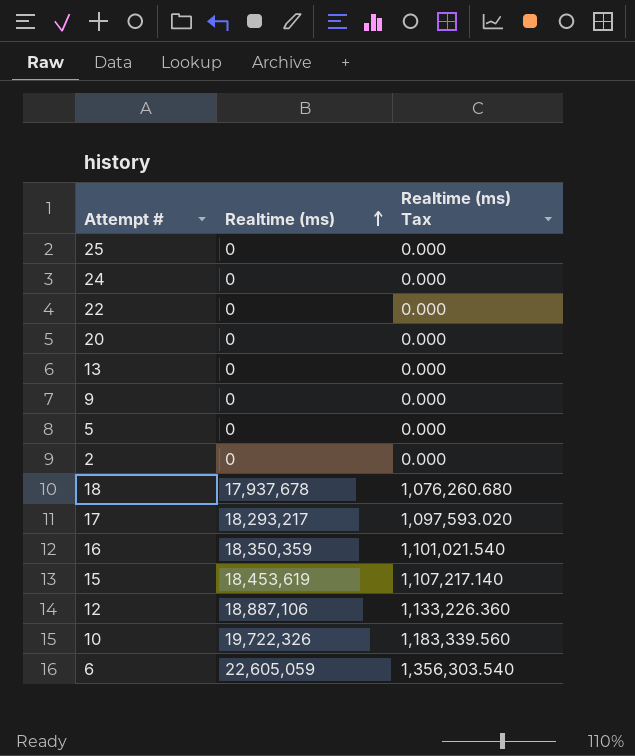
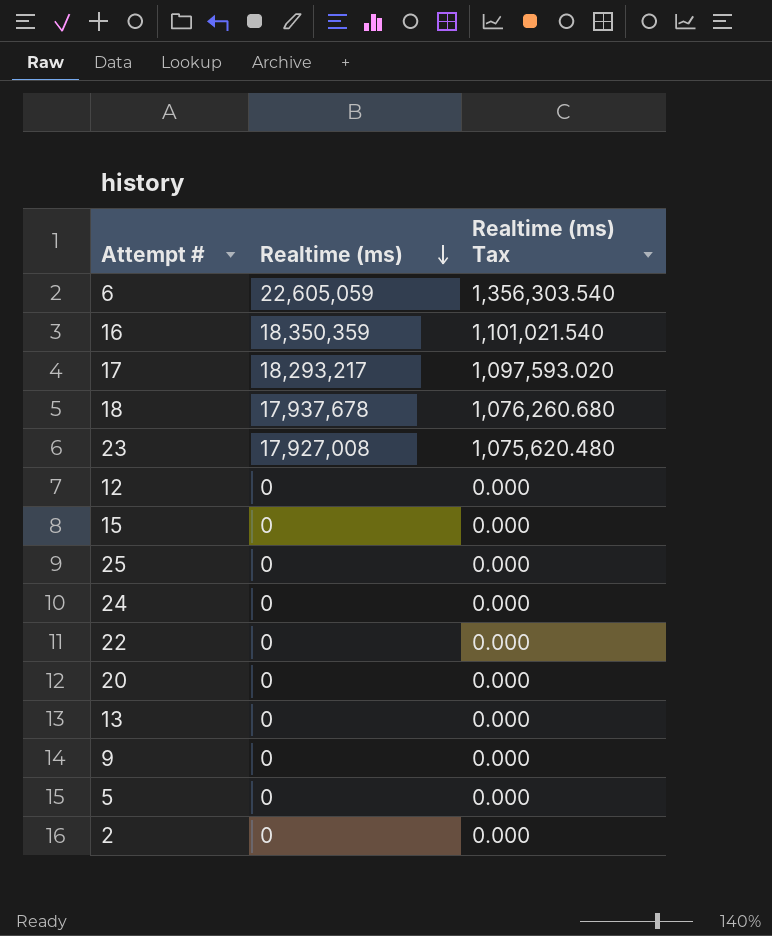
row order: Realtime (ms) ascending -> Realtime (ms) descending
row 10: 19,722,326 | 1,183,339.560 -> none
row 23: none -> 17,927,008 | 1,075,620.480
12 | Realtime (ms): 18,887,106 -> 0
12 | Realtime (ms) Tax: 1,133,226.360 -> 0.000
15 | Realtime (ms): 18,453,619 -> 0
15 | Realtime (ms) Tax: 1,107,217.140 -> 0.000

